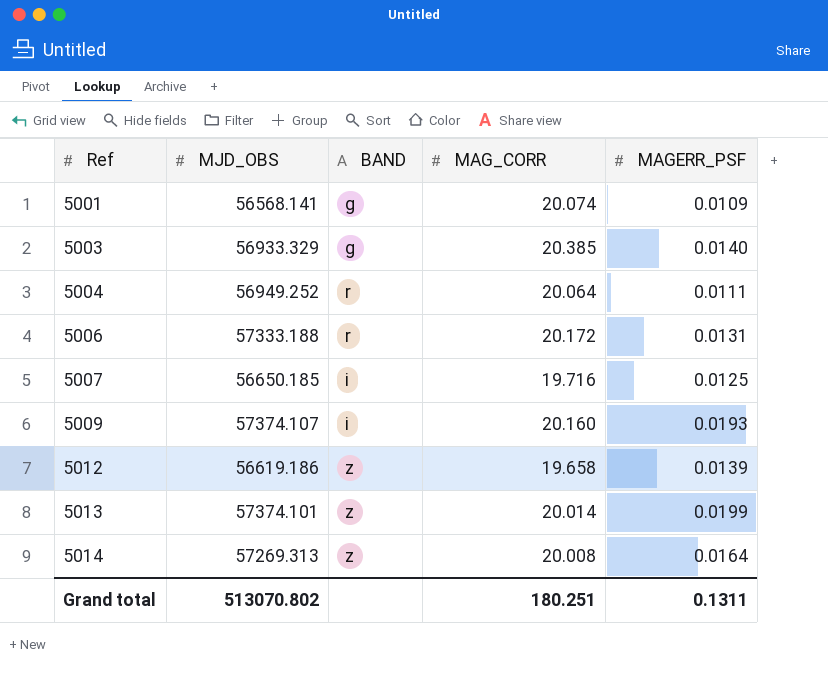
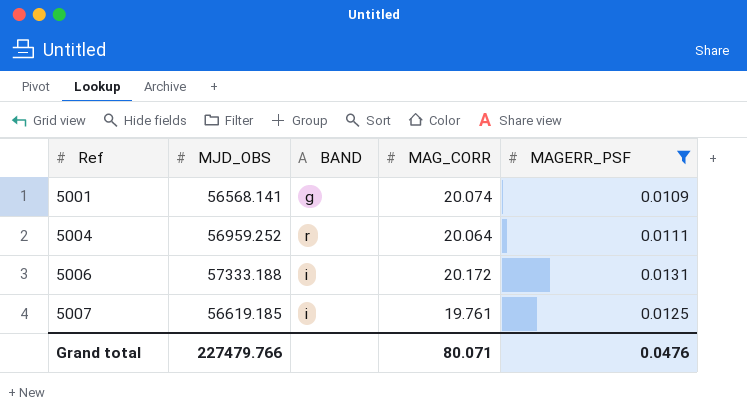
filter: none -> MAGERR_PSF <= 0.0131
5004 | MJD_OBS: 56949.252 -> 56959.252
5006 | BAND: r -> i
5007 | MJD_OBS: 56650.185 -> 56619.185
5007 | MAG_CORR: 19.716 -> 19.761
Grand total | MJD_OBS: 513070.802 -> 227479.766
Grand total | MAG_CORR: 180.251 -> 80.071
Grand total | MAGERR_PSF: 0.1311 -> 0.0476

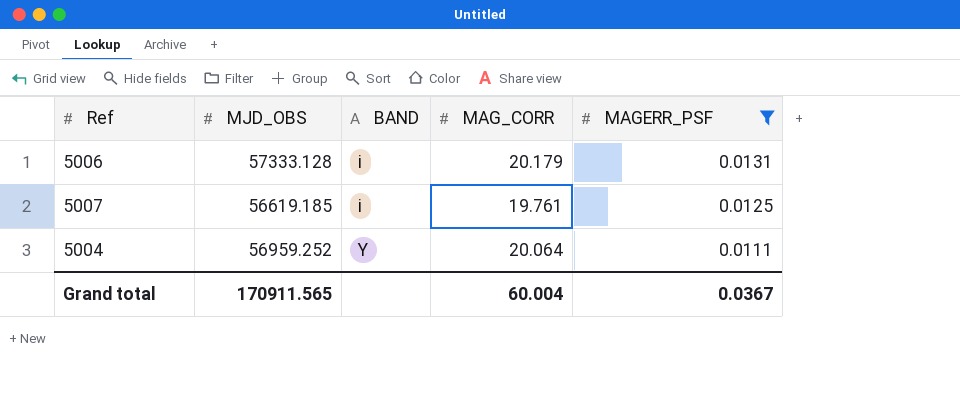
row order: Ref ascending -> BAND ascending
row 5001: 56568.141 | g | 20.074 | 0.0109 -> none
5006 | MJD_OBS: 57333.188 -> 57333.128
5006 | MAG_CORR: 20.172 -> 20.179
5004 | BAND: r -> Y
Grand total | MJD_OBS: 227479.766 -> 170911.565
Grand total | MAG_CORR: 80.071 -> 60.004
Grand total | MAGERR_PSF: 0.0476 -> 0.0367

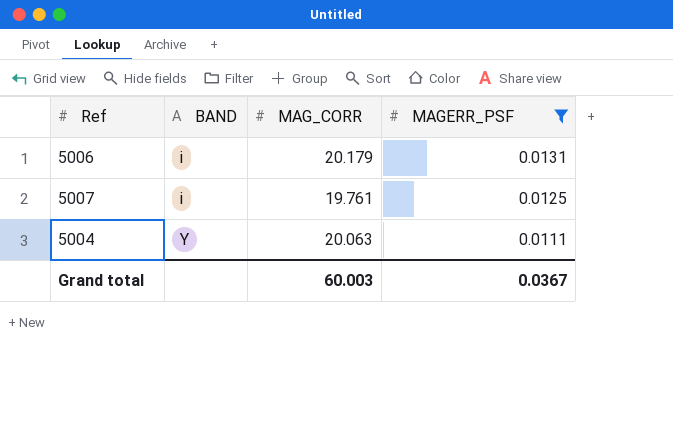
column MJD_OBS | position: 2 -> none
5004 | MAG_CORR: 20.064 -> 20.063
Grand total | MAG_CORR: 60.004 -> 60.003

